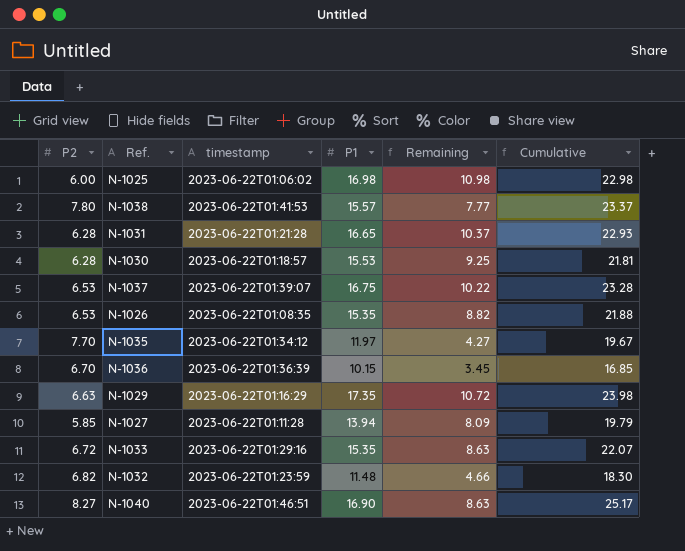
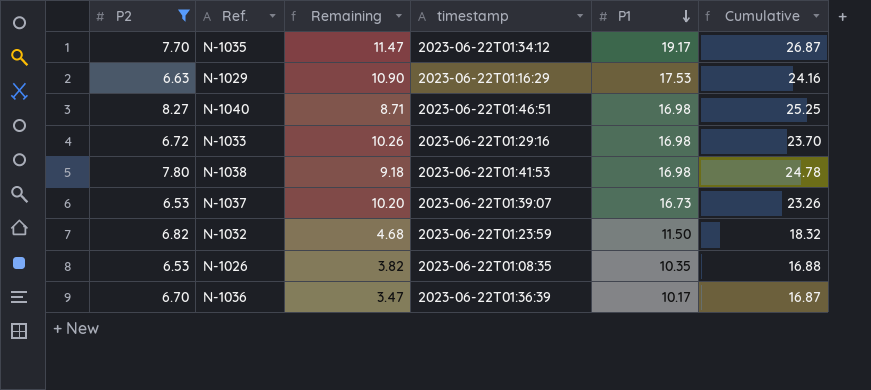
filter: none -> P2 >= 6.53
row order: none -> P1 descending
column Remaining | position: 5 -> 3
N-1035 | Remaining: 4.27 -> 11.47
N-1035 | P1: 11.97 -> 19.17
N-1035 | Cumulative: 19.67 -> 26.87
N-1029 | Remaining: 10.72 -> 10.90
N-1029 | P1: 17.35 -> 17.53
N-1029 | Cumulative: 23.98 -> 24.16
N-1040 | Remaining: 8.63 -> 8.71
N-1040 | P1: 16.90 -> 16.98
N-1040 | Cumulative: 25.17 -> 25.25
N-1033 | Remaining: 8.63 -> 10.26
N-1033 | P1: 15.35 -> 16.98
N-1033 | Cumulative: 22.07 -> 23.70
N-1038 | Remaining: 7.77 -> 9.18
N-1038 | P1: 15.57 -> 16.98
N-1038 | Cumulative: 23.37 -> 24.78
N-1037 | Remaining: 10.22 -> 10.20
N-1037 | P1: 16.75 -> 16.73
N-1037 | Cumulative: 23.28 -> 23.26
N-1032 | Remaining: 4.66 -> 4.68
N-1032 | P1: 11.48 -> 11.50
N-1032 | Cumulative: 18.30 -> 18.32
N-1026 | Remaining: 8.82 -> 3.82
N-1026 | P1: 15.35 -> 10.35
N-1026 | Cumulative: 21.88 -> 16.88
N-1036 | Remaining: 3.45 -> 3.47
N-1036 | P1: 10.15 -> 10.17
N-1036 | Cumulative: 16.85 -> 16.87

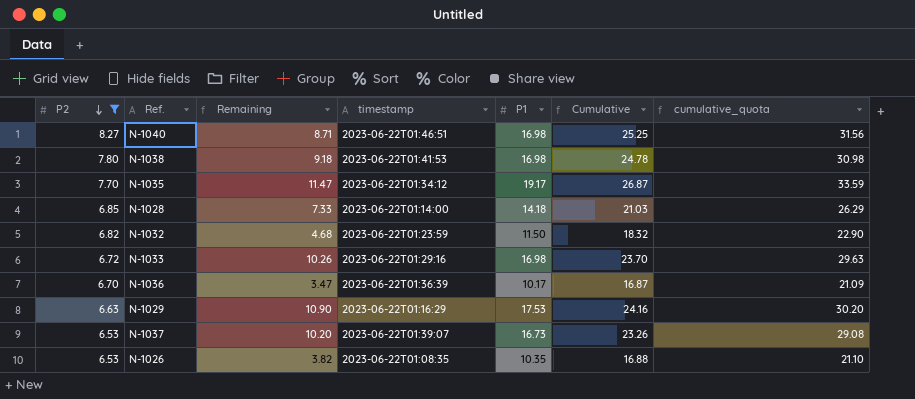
row order: P1 descending -> P2 descending
column cumulative_quota | formula: none -> [Cumulative] * 1.25
row N-1028: none -> 6.85 | 7.33 | 2023-06-22T01:14:00 | 14.18 | 21.03 | 26.29

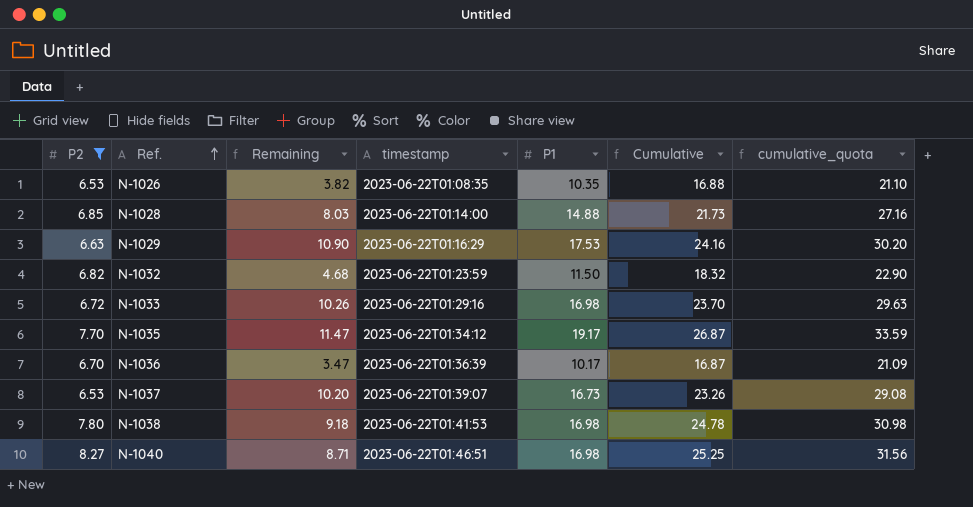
row order: P2 descending -> Ref. ascending
N-1028 | Remaining: 7.33 -> 8.03
N-1028 | P1: 14.18 -> 14.88
N-1028 | Cumulative: 21.03 -> 21.73
N-1028 | cumulative_quota: 26.29 -> 27.16

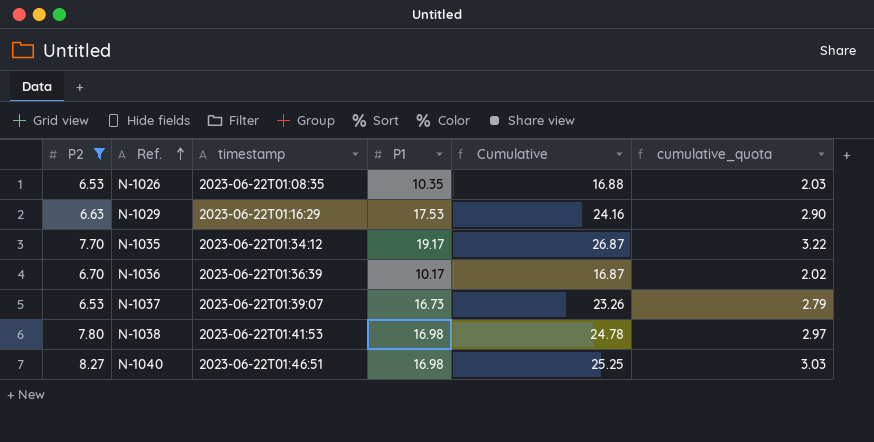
column Remaining | formula: [P1] - [P2] -> none
column cumulative_quota | formula: [Cumulative] * 1.25 -> [Cumulative] * 0.12
row N-1028: 6.85 | 8.03 | 2023-06-22T01:14:00 | 14.88 | 21.73 | 27.16 -> none
row N-1032: 6.82 | 4.68 | 2023-06-22T01:23:59 | 11.50 | 18.32 | 22.90 -> none
row N-1033: 6.72 | 10.26 | 2023-06-22T01:29:16 | 16.98 | 23.70 | 29.63 -> none

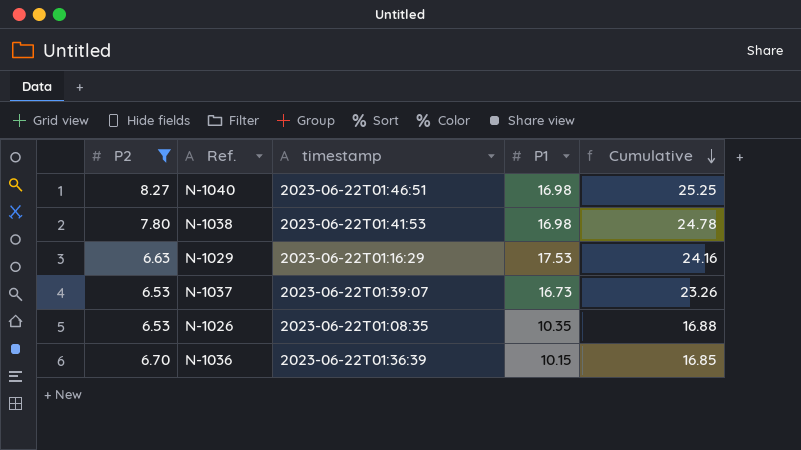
row order: Ref. ascending -> Cumulative descending
column cumulative_quota | formula: [Cumulative] * 0.12 -> none
row N-1035: 7.70 | 2023-06-22T01:34:12 | 19.17 | 26.87 | 3.22 -> none
N-1036 | P1: 10.17 -> 10.15
N-1036 | Cumulative: 16.87 -> 16.85

